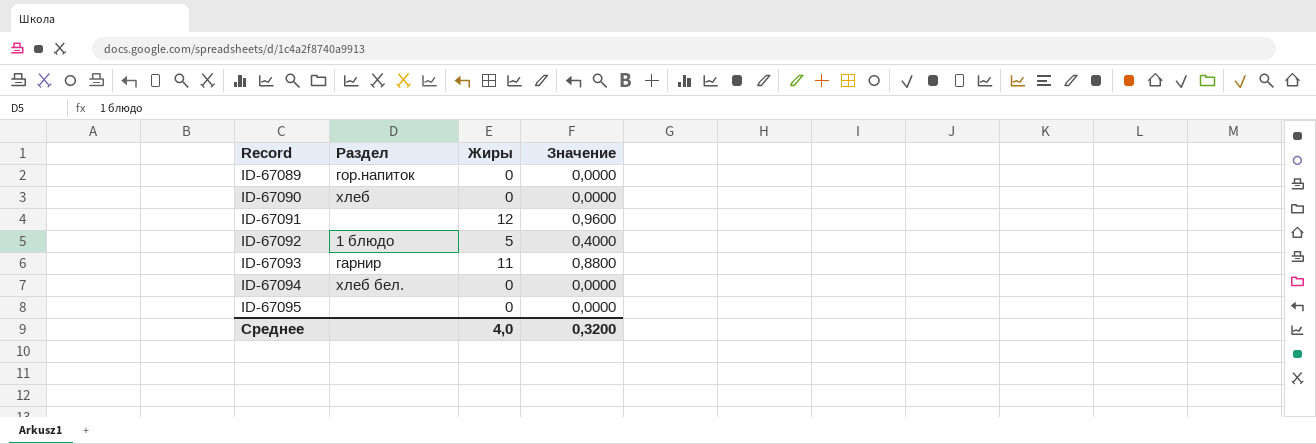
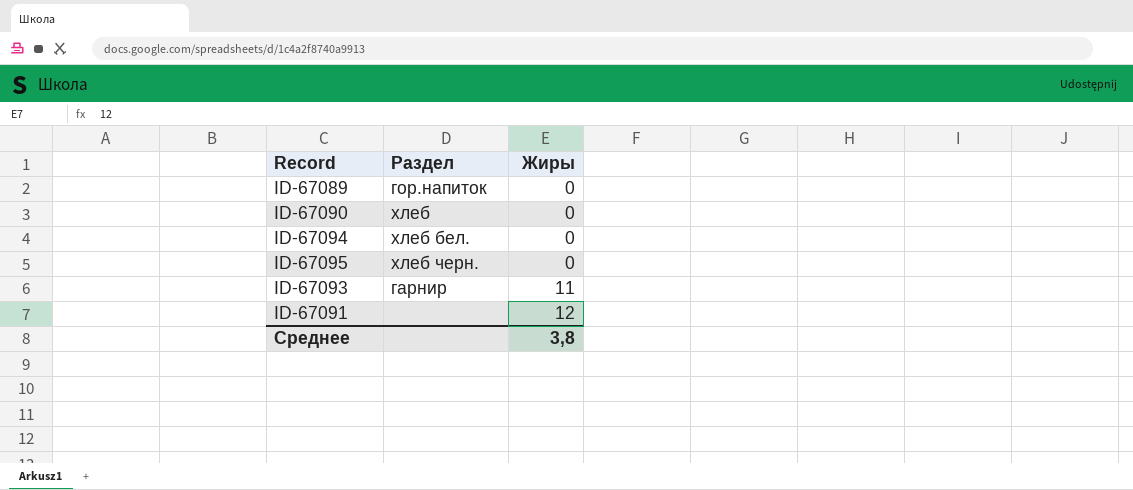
row order: Record ascending -> Жиры ascending
column Значение | formula: [Жиры] * 0,08 -> none
row ID-67092: 1 блюдо | 5 | 0,4000 -> none
ID-67095 | Раздел: none -> хлеб черн.
Среднее | Жиры: 4,0 -> 3,8

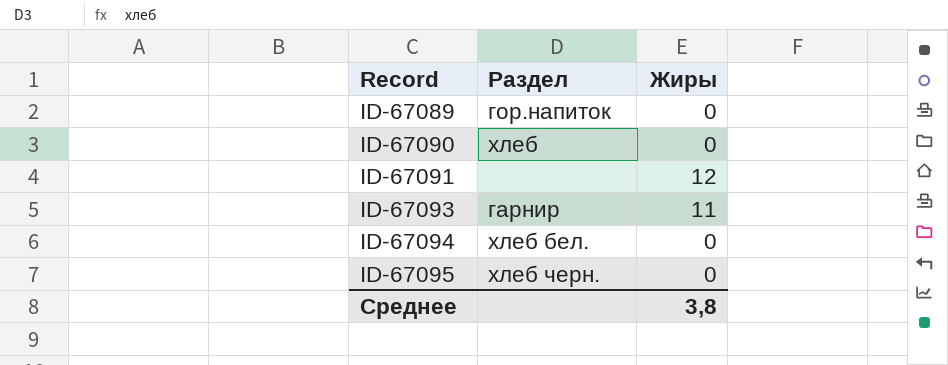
row order: Жиры ascending -> Record ascending

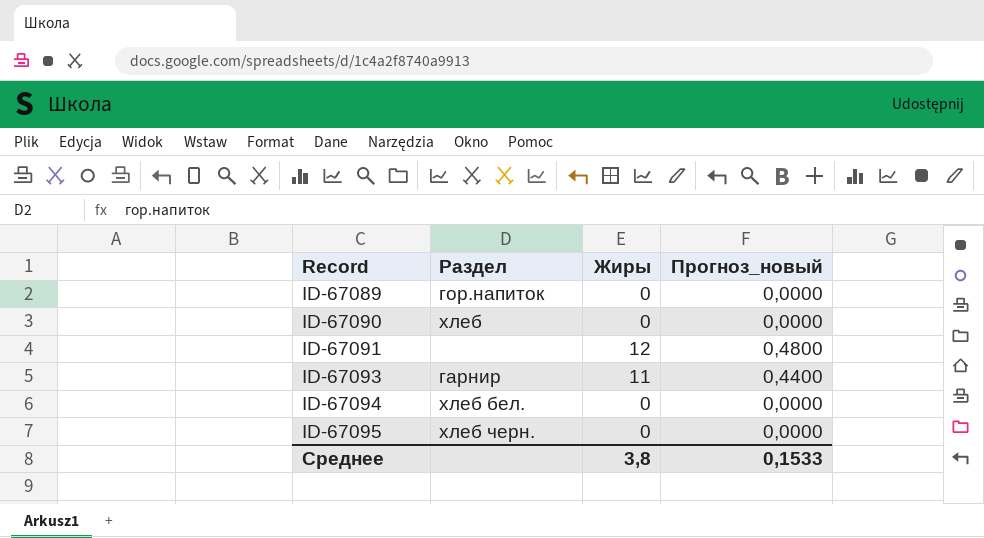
column Прогноз_новый | formula: none -> [Жиры] * 0,04

